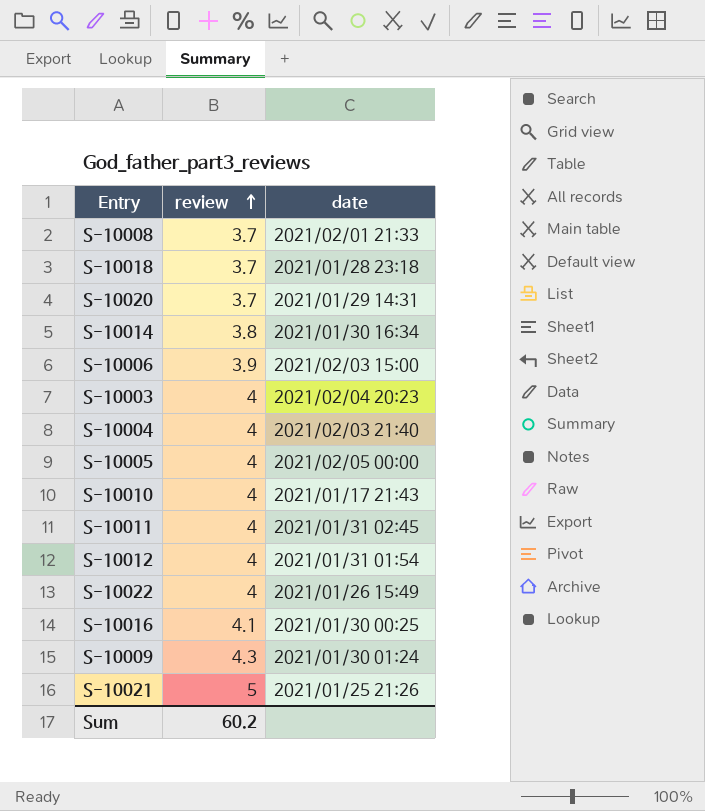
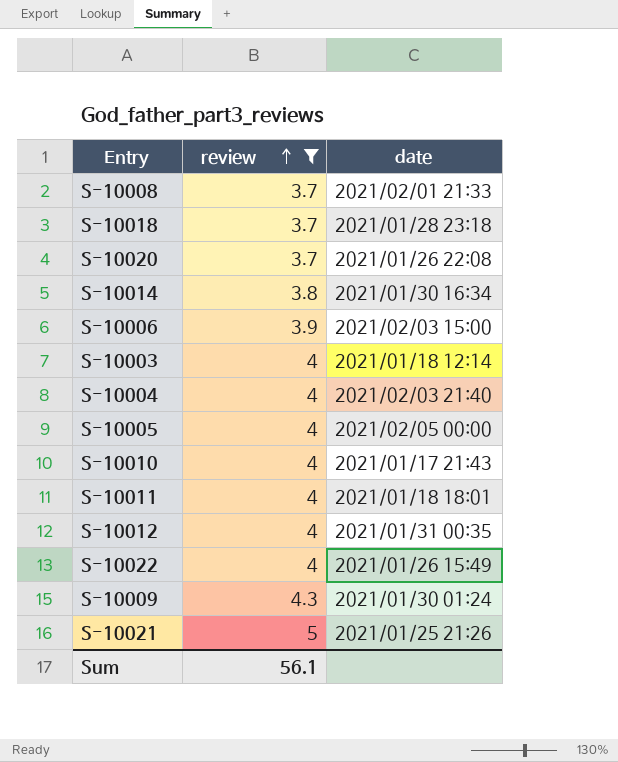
filter: none -> review != 4.1
S-10020 | date: 2021/01/29 14:31 -> 2021/01/26 22:08
S-10003 | date: 2021/02/04 20:23 -> 2021/01/18 12:14
S-10011 | date: 2021/01/31 02:45 -> 2021/01/18 18:01
S-10012 | date: 2021/01/31 01:54 -> 2021/01/31 00:35
Sum | review: 60.2 -> 56.1

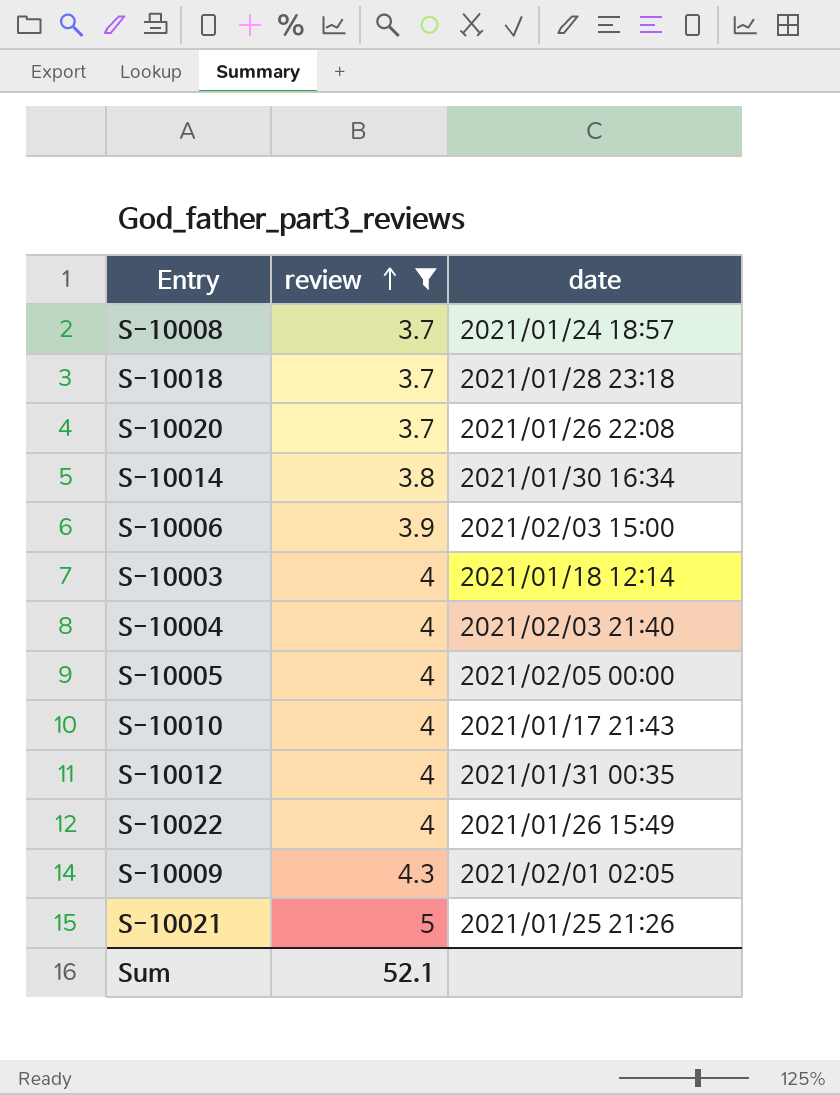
row S-10011: 4 | 2021/01/18 18:01 -> none
S-10008 | date: 2021/02/01 21:33 -> 2021/01/24 18:57
S-10009 | date: 2021/01/30 01:24 -> 2021/02/01 02:05
Sum | review: 56.1 -> 52.1

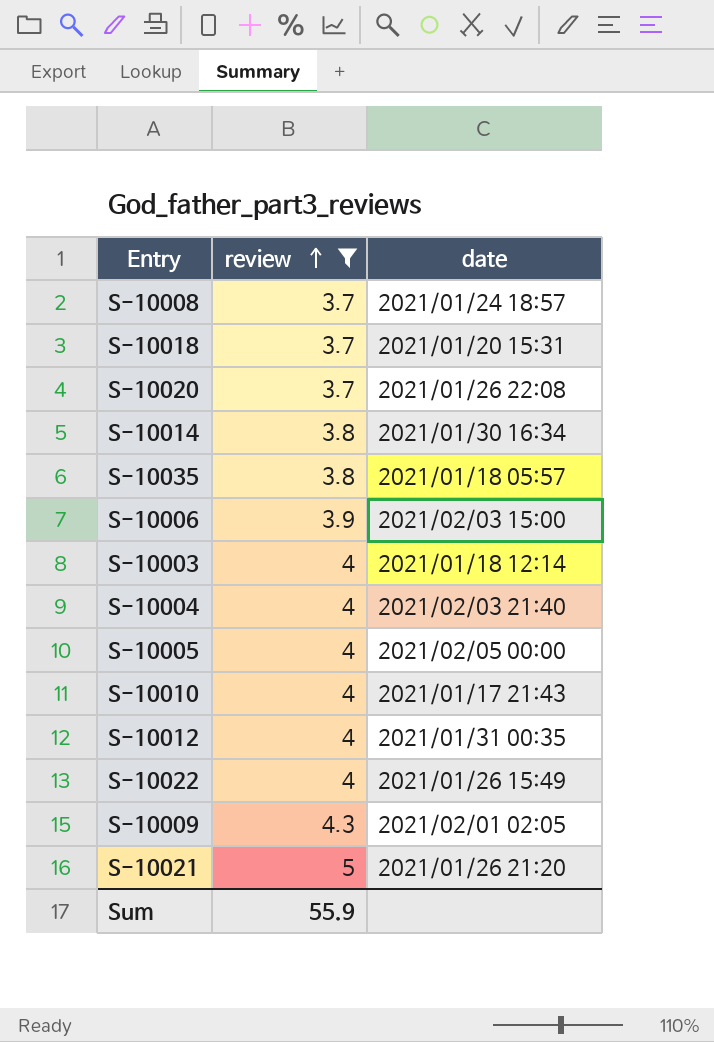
S-10018 | date: 2021/01/28 23:18 -> 2021/01/20 15:31
row S-10035: none -> 3.8 | 2021/01/18 05:57
S-10021 | date: 2021/01/25 21:26 -> 2021/01/26 21:20
Sum | review: 52.1 -> 55.9

